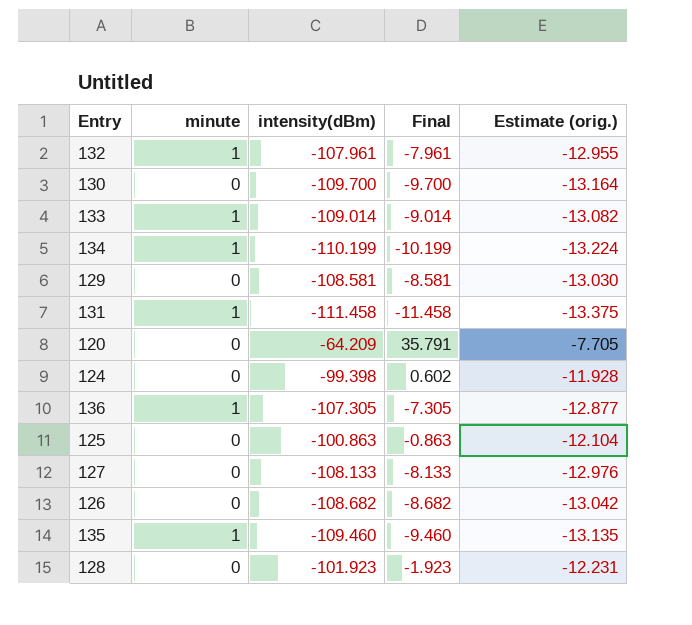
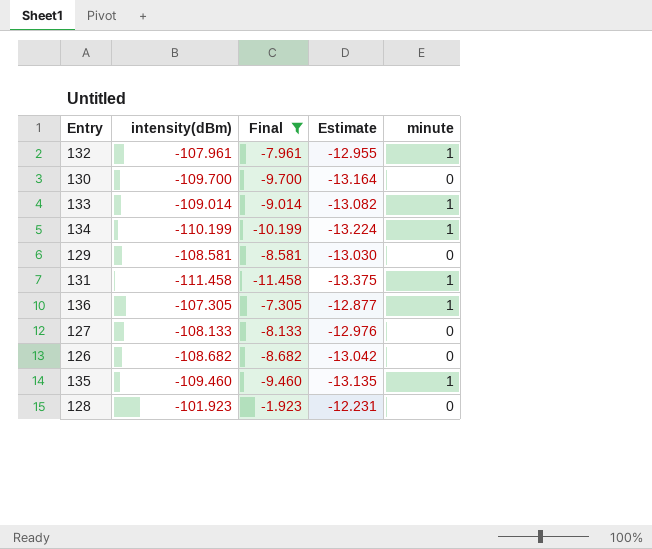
filter: none -> Final <= -1.923
column name: Estimate (orig.) -> Estimate
column minute | position: 2 -> 5

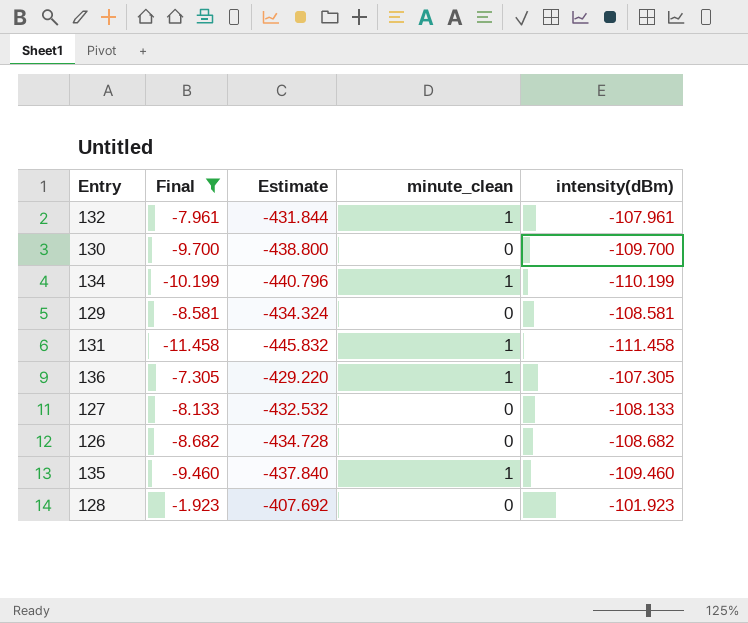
column Estimate | formula: [intensity(dBm)] * 0.12 -> [intensity(dBm)] * 4
column name: minute -> minute_clean
column intensity(dBm) | position: 2 -> 5
row 133: -109.014 | -9.014 | -13.082 | 1 -> none

